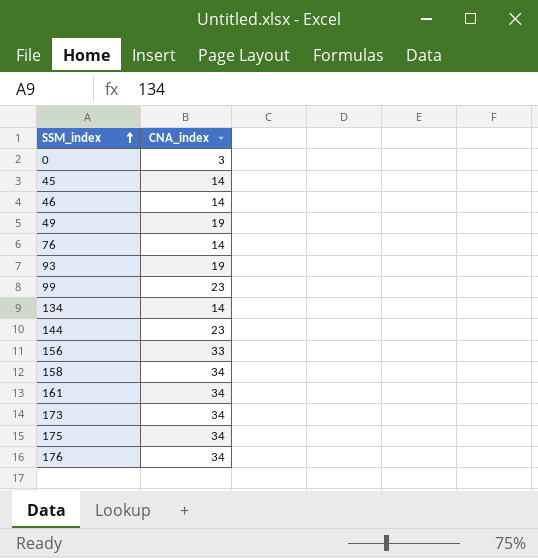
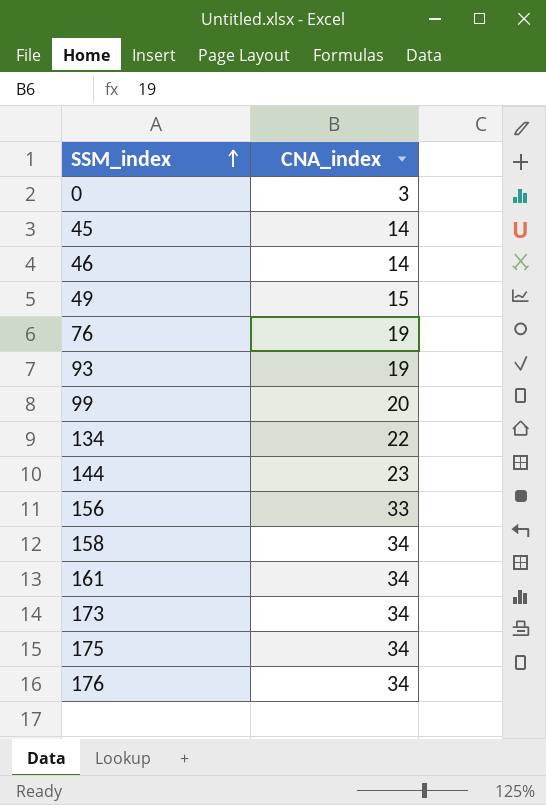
49 | CNA_index: 19 -> 15
76 | CNA_index: 14 -> 19
99 | CNA_index: 23 -> 20
134 | CNA_index: 14 -> 22

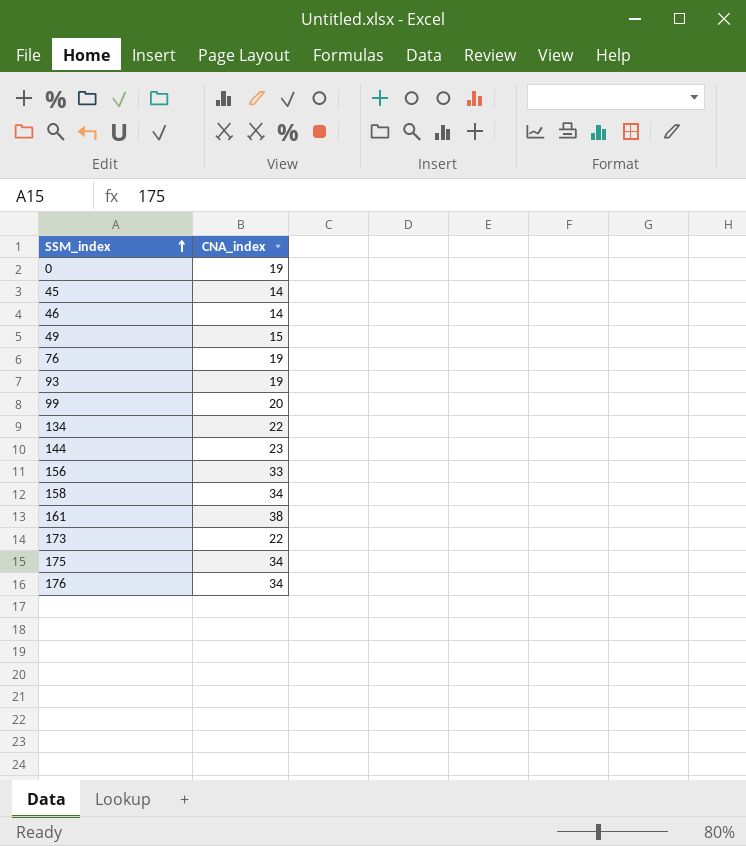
0 | CNA_index: 3 -> 19
161 | CNA_index: 34 -> 38
173 | CNA_index: 34 -> 22

